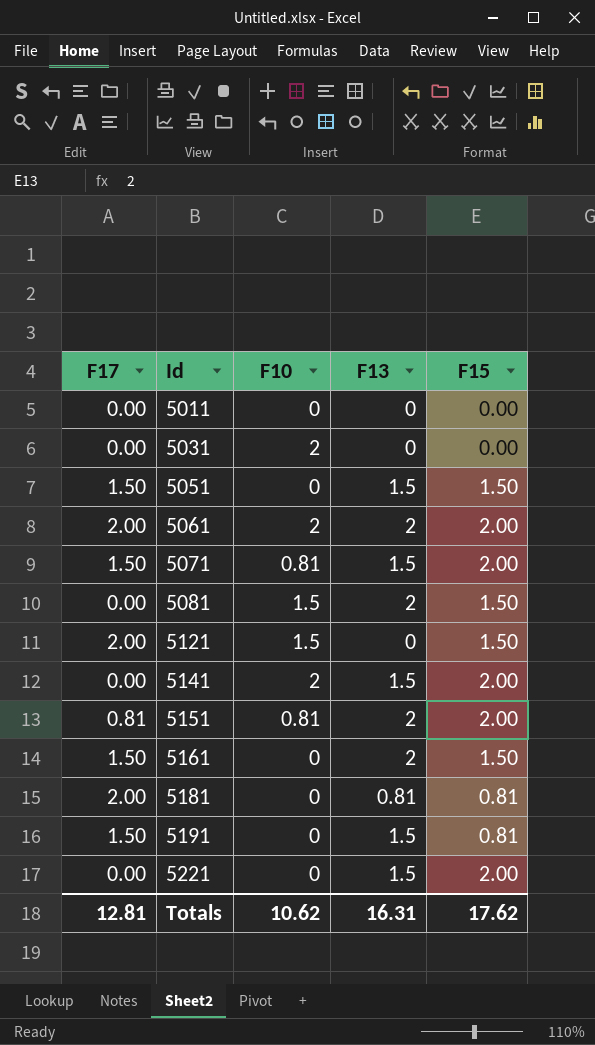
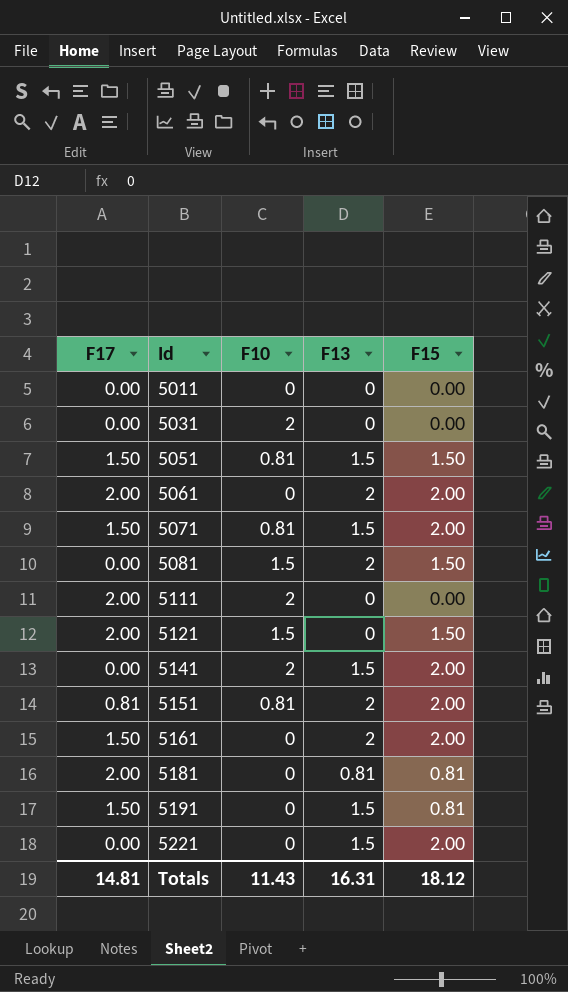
5051 | F10: 0 -> 0.81
5061 | F10: 2 -> 0
row 5111: none -> 2.00 | 2 | 0 | 0.00
5161 | F15: 1.50 -> 2.00
Totals | F17: 12.81 -> 14.81
Totals | F10: 10.62 -> 11.43
Totals | F15: 17.62 -> 18.12

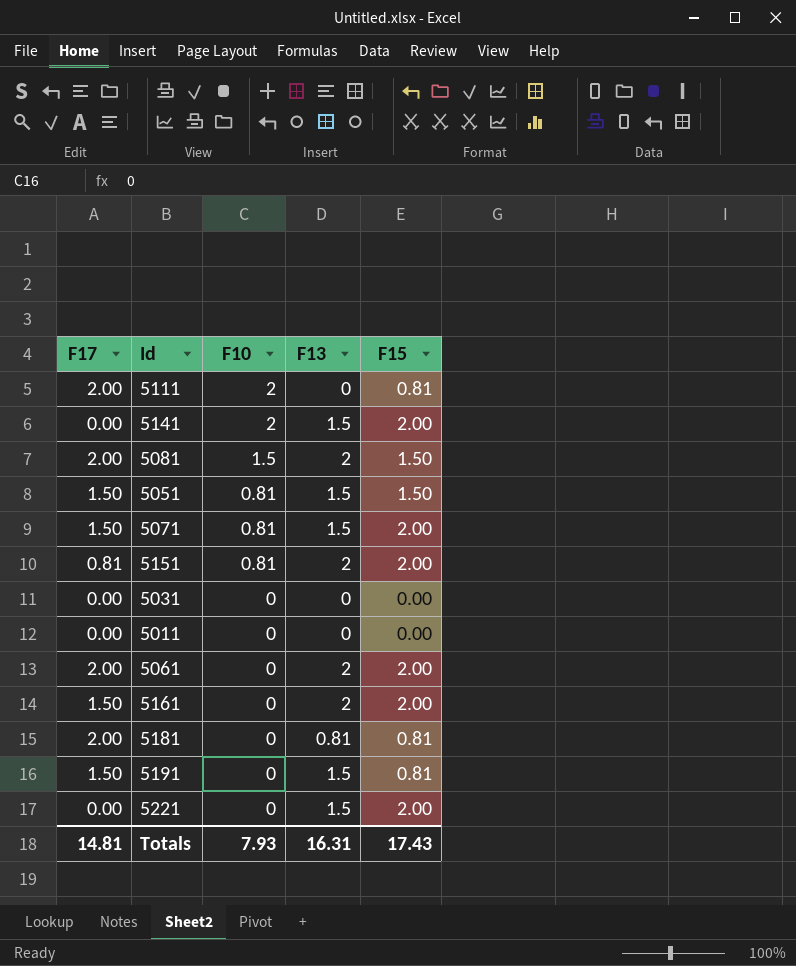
row order: Id ascending -> F10 descending
row 5121: 2.00 | 1.5 | 0 | 1.50 -> none
5111 | F15: 0.00 -> 0.81
5081 | F17: 0.00 -> 2.00
5031 | F10: 2 -> 0
Totals | F10: 11.43 -> 7.93
Totals | F15: 18.12 -> 17.43

